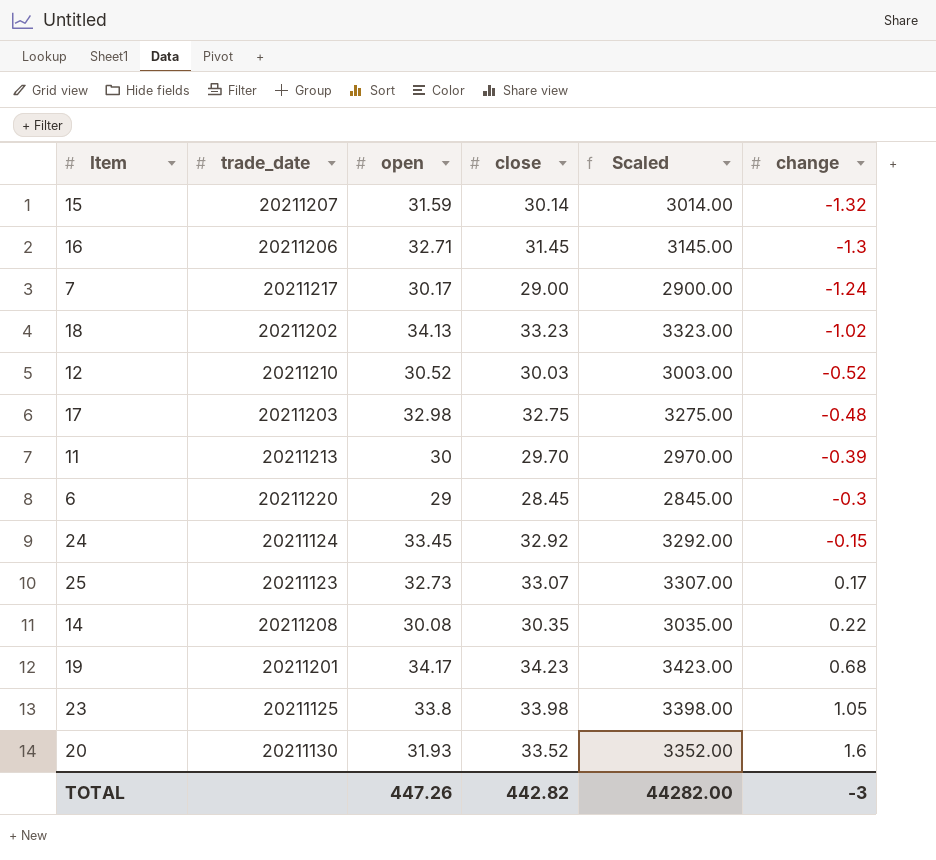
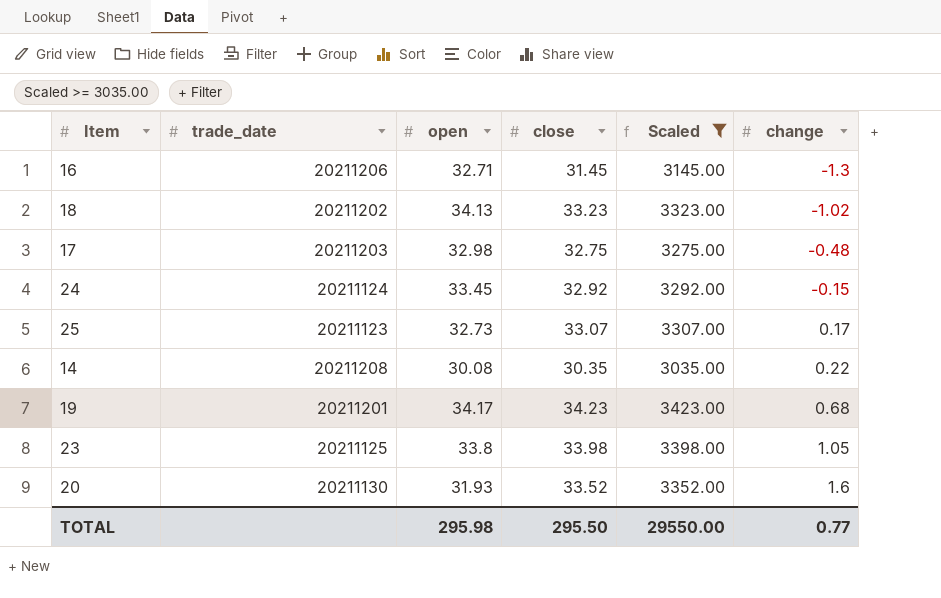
filter: none -> Scaled >= 3035.00
TOTAL | open: 447.26 -> 295.98
TOTAL | close: 442.82 -> 295.50
TOTAL | Scaled: 44282.00 -> 29550.00
TOTAL | change: -3 -> 0.77

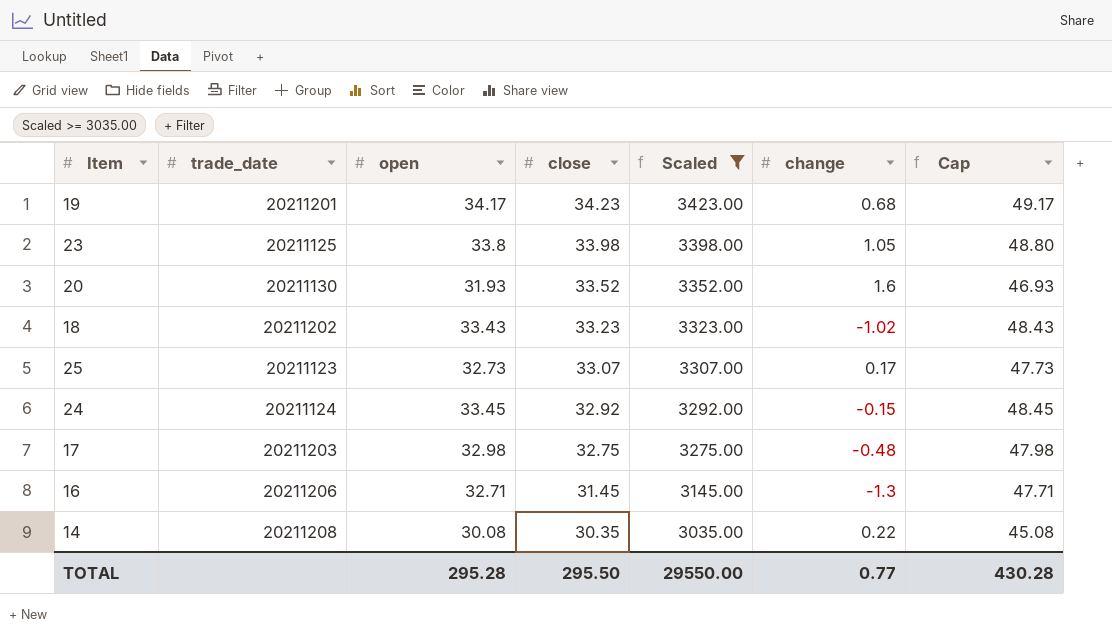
row order: change ascending -> close descending
column Cap | formula: none -> [open] + 15
18 | open: 34.13 -> 33.43
TOTAL | open: 295.98 -> 295.28

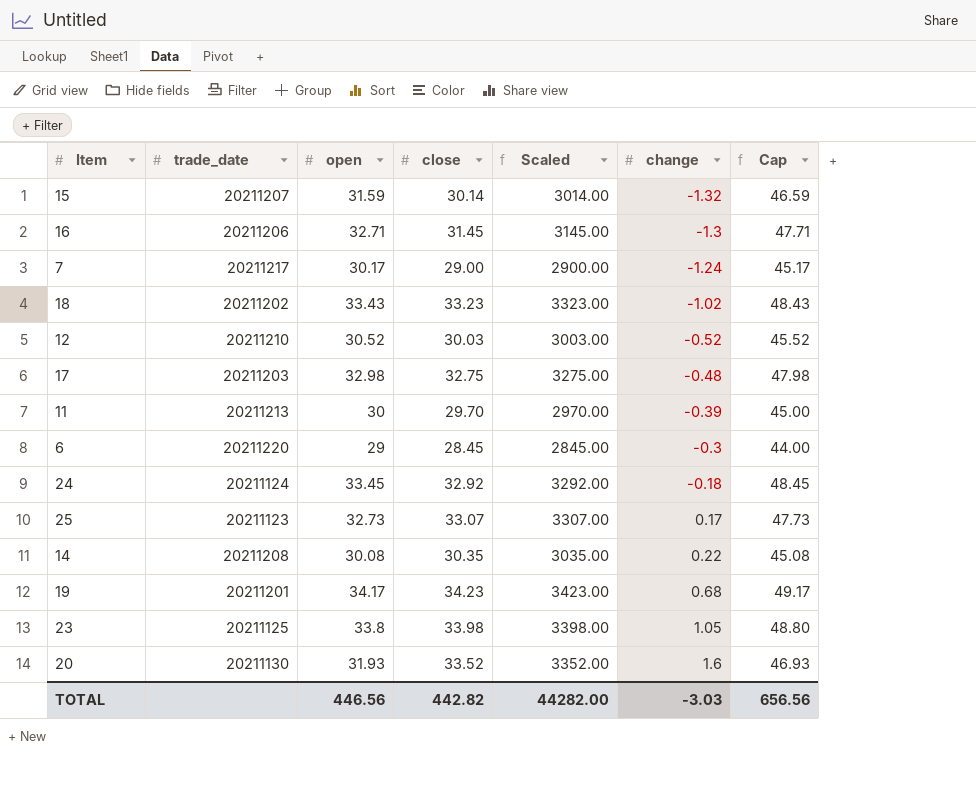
filter: Scaled >= 3035.00 -> none
row order: close descending -> change ascending
24 | change: -0.15 -> -0.18
TOTAL | open: 295.28 -> 446.56
TOTAL | close: 295.50 -> 442.82
TOTAL | Scaled: 29550.00 -> 44282.00
TOTAL | change: 0.77 -> -3.03
TOTAL | Cap: 430.28 -> 656.56

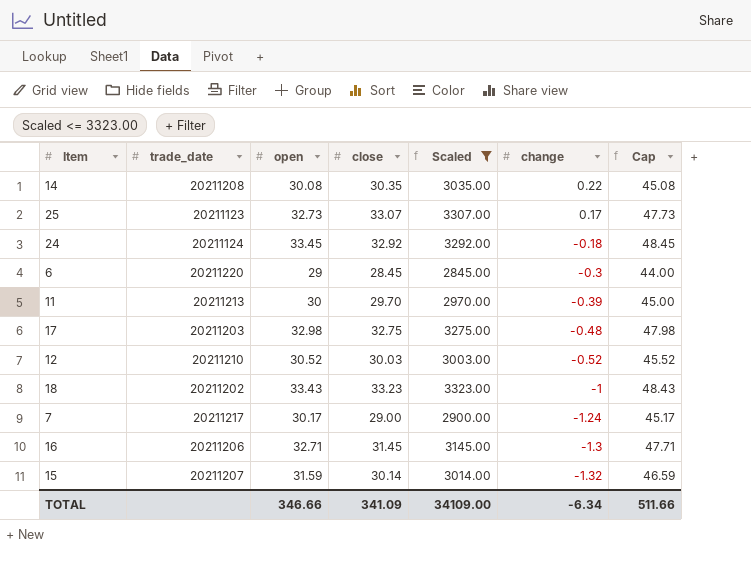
filter: none -> Scaled <= 3323.00
row order: change ascending -> change descending
18 | change: -1.02 -> -1
TOTAL | open: 446.56 -> 346.66
TOTAL | close: 442.82 -> 341.09
TOTAL | Scaled: 44282.00 -> 34109.00
TOTAL | change: -3.03 -> -6.34
TOTAL | Cap: 656.56 -> 511.66

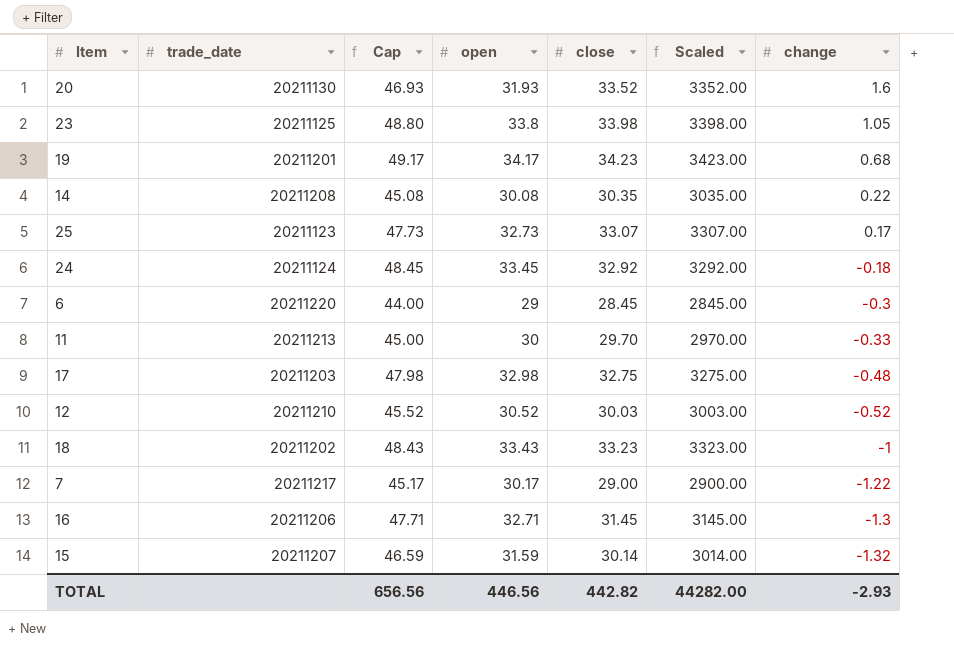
filter: Scaled <= 3323.00 -> none
column Cap | position: 7 -> 3
11 | change: -0.39 -> -0.33
7 | change: -1.24 -> -1.22
TOTAL | Cap: 511.66 -> 656.56
TOTAL | open: 346.66 -> 446.56
TOTAL | close: 341.09 -> 442.82
TOTAL | Scaled: 34109.00 -> 44282.00
TOTAL | change: -6.34 -> -2.93

